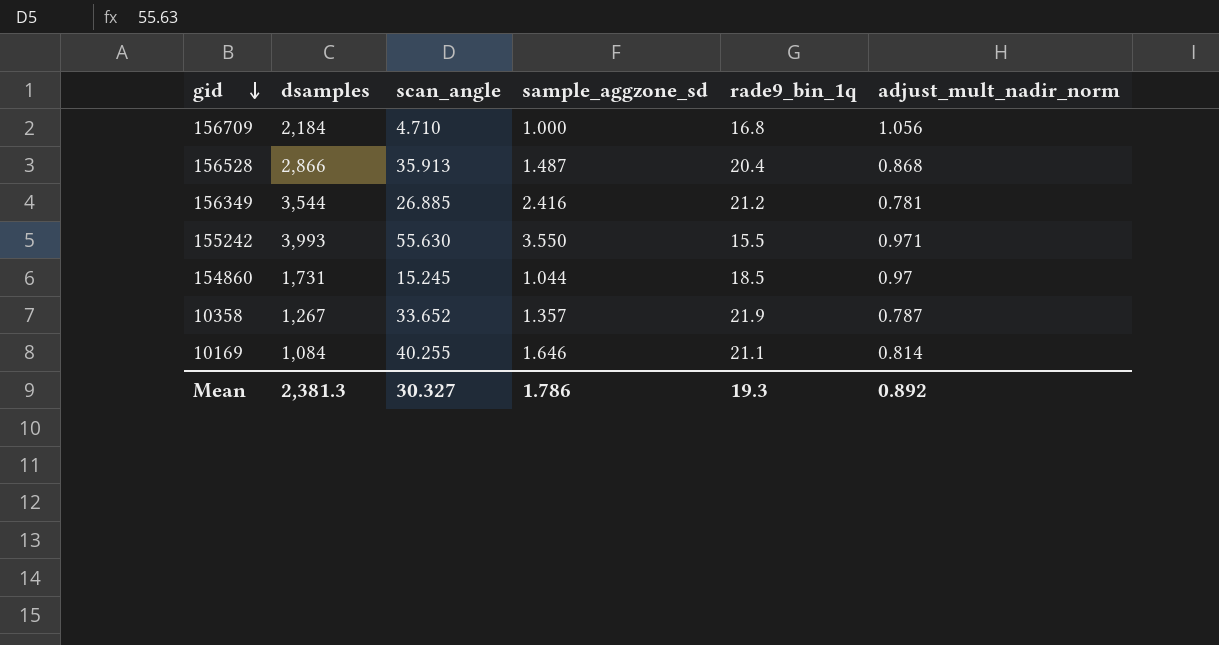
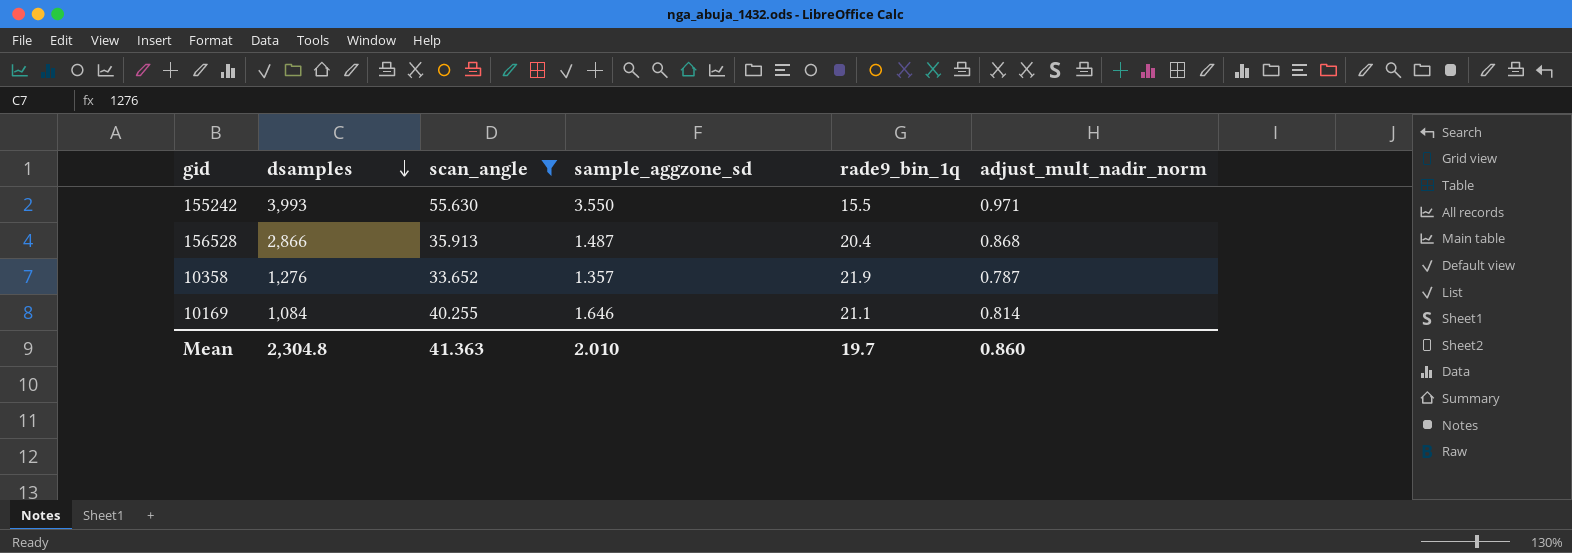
filter: none -> scan_angle >= 33.652
row order: gid descending -> dsamples descending
10358 | dsamples: 1,267 -> 1,276
Mean | dsamples: 2,381.3 -> 2,304.8
Mean | scan_angle: 30.327 -> 41.363
Mean | sample_aggzone_sd: 1.786 -> 2.010
Mean | rade9_bin_1q: 19.3 -> 19.7
Mean | adjust_mult_nadir_norm: 0.892 -> 0.860

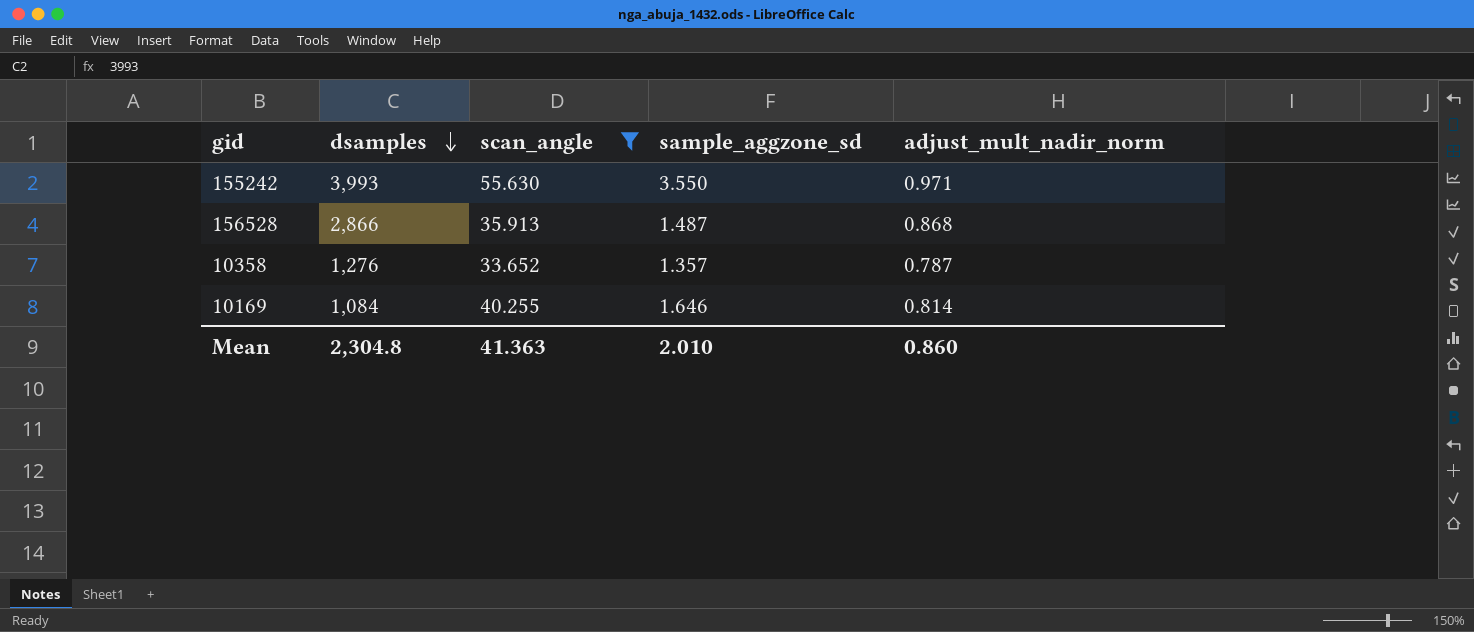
column rade9_bin_1q | position: 5 -> none

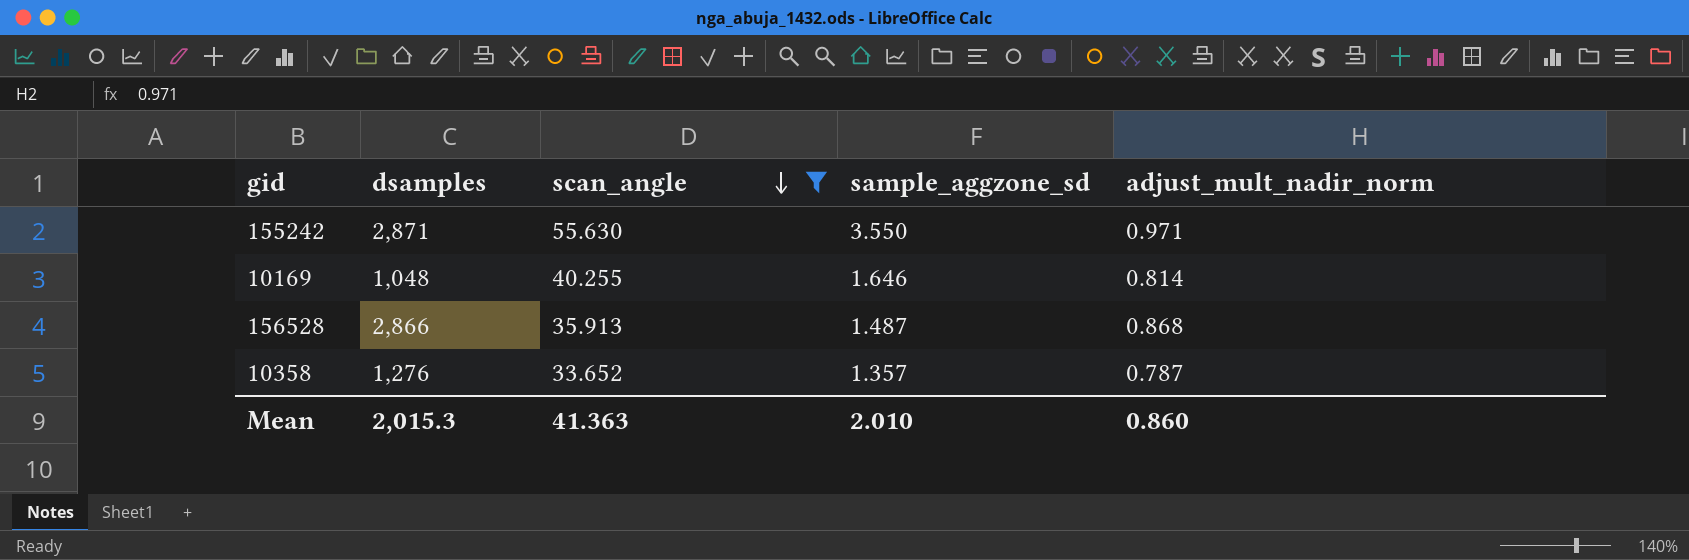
row order: dsamples descending -> scan_angle descending
155242 | dsamples: 3,993 -> 2,871
10169 | dsamples: 1,084 -> 1,048
Mean | dsamples: 2,304.8 -> 2,015.3

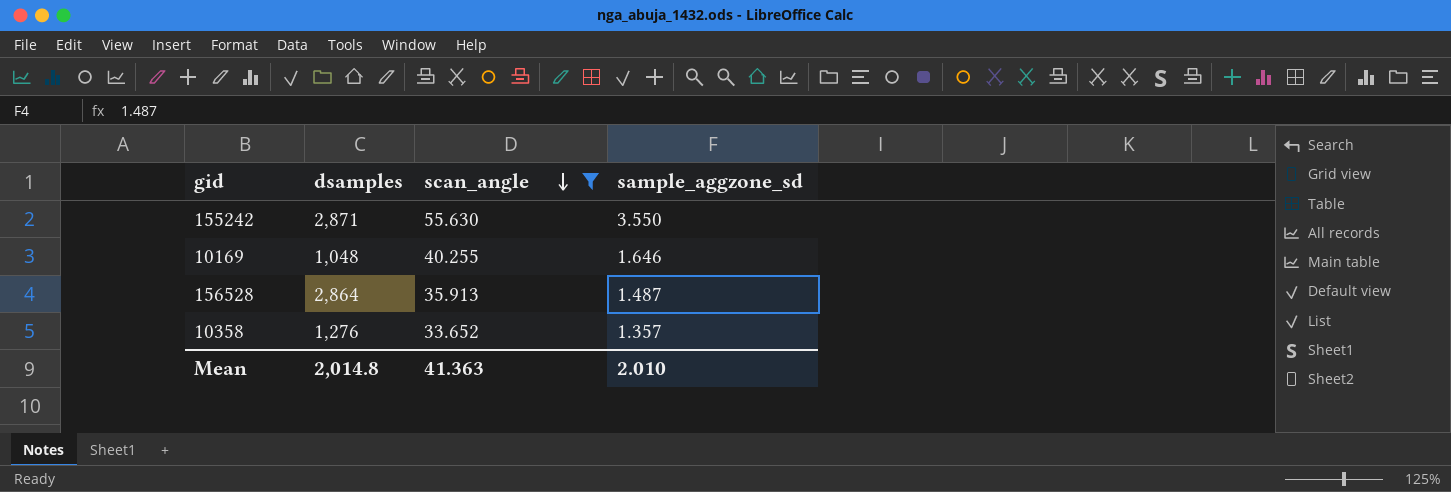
column adjust_mult_nadir_norm | position: 5 -> none
156528 | dsamples: 2,866 -> 2,864
Mean | dsamples: 2,015.3 -> 2,014.8

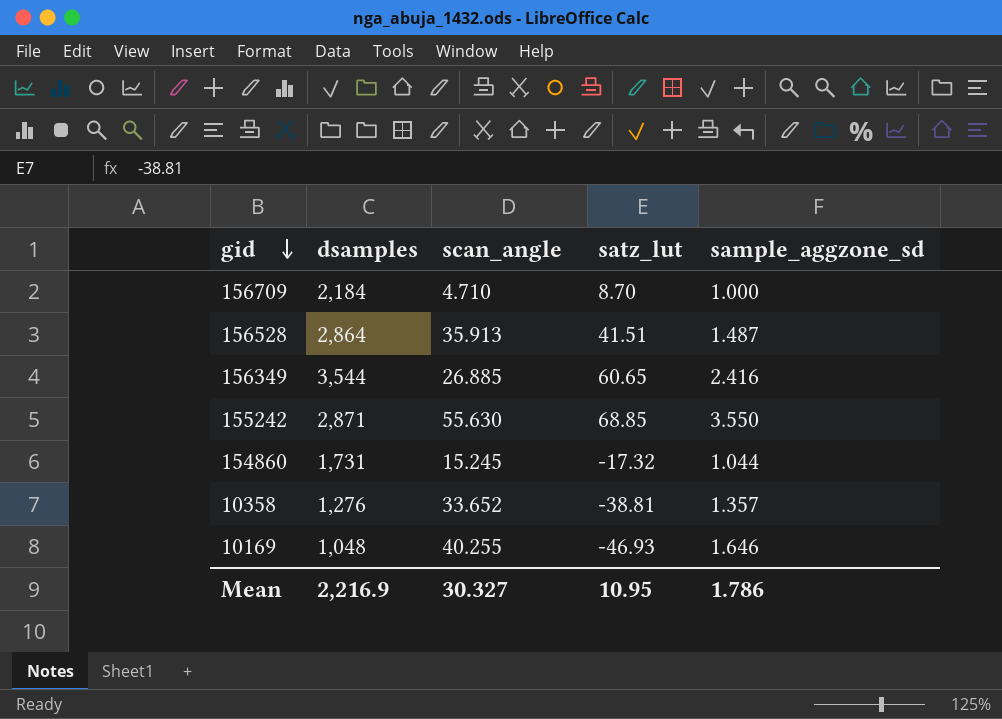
filter: scan_angle >= 33.652 -> none
row order: scan_angle descending -> gid descending
column satz_lut | position: none -> 4
Mean | dsamples: 2,014.8 -> 2,216.9
Mean | scan_angle: 41.363 -> 30.327
Mean | sample_aggzone_sd: 2.010 -> 1.786

